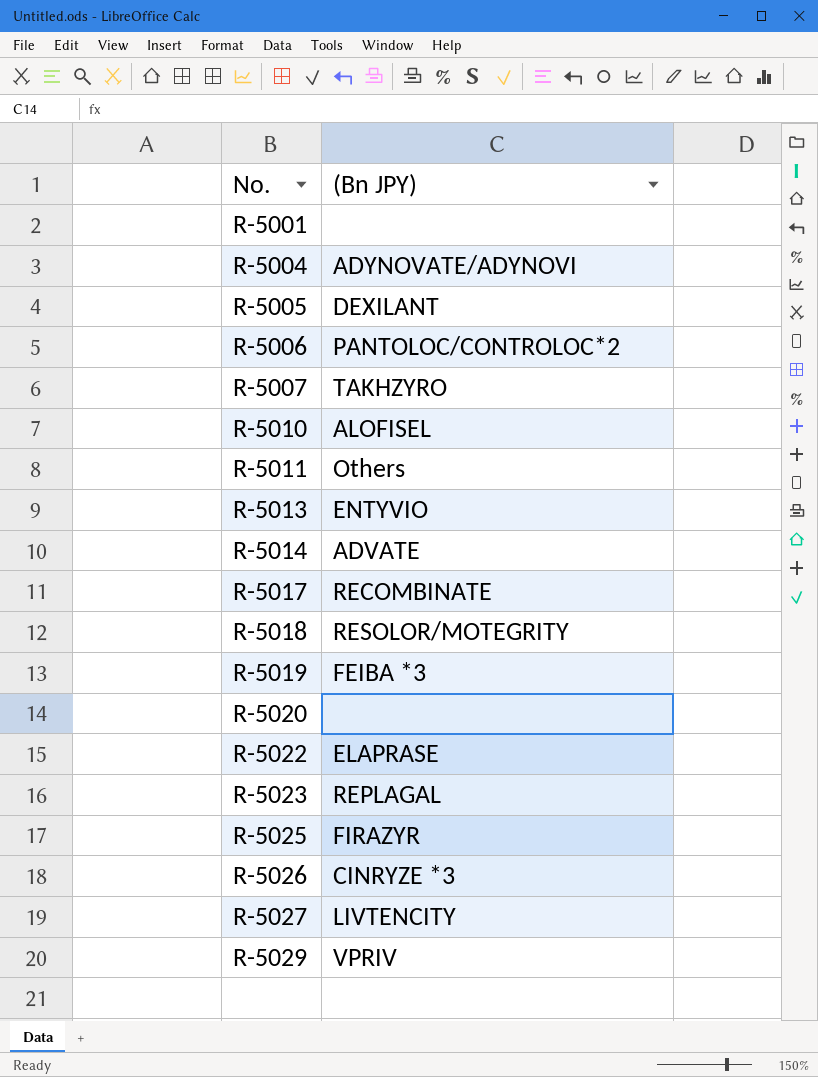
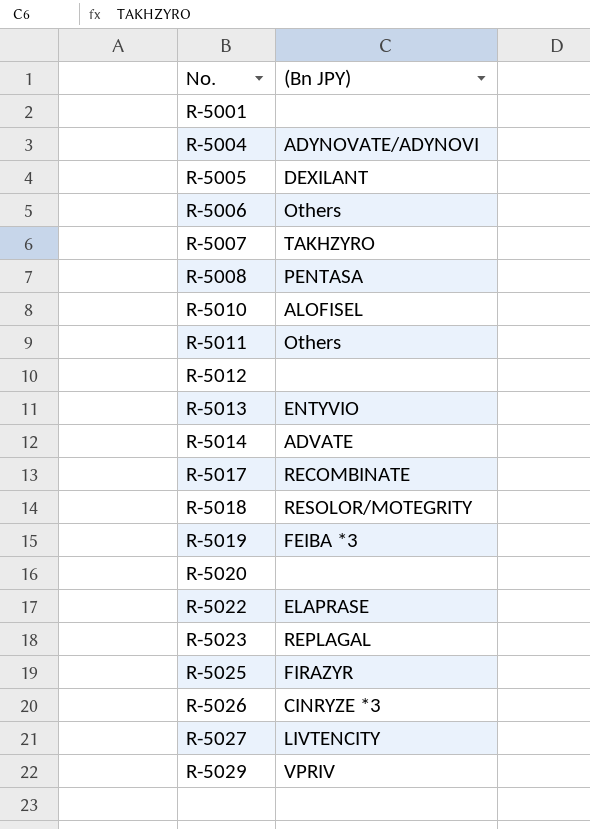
R-5006 | (Bn JPY): PANTOLOC/CONTROLOC*2 -> Others
row R-5008: none -> PENTASA
row R-5012: none -> none

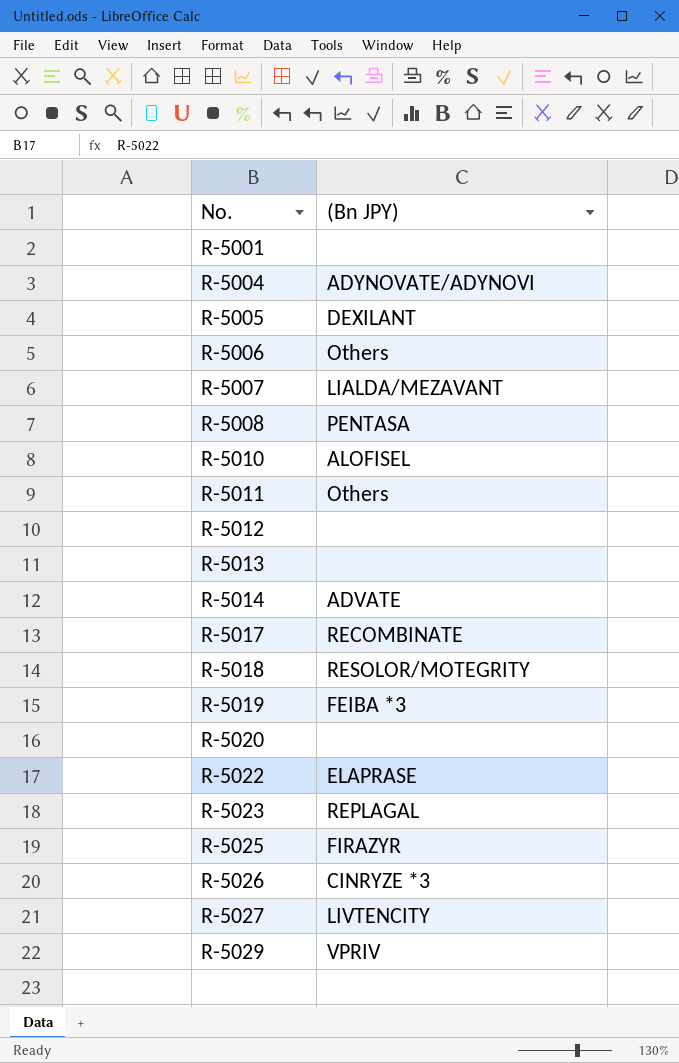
R-5007 | (Bn JPY): TAKHZYRO -> LIALDA/MEZAVANT
R-5013 | (Bn JPY): ENTYVIO -> none

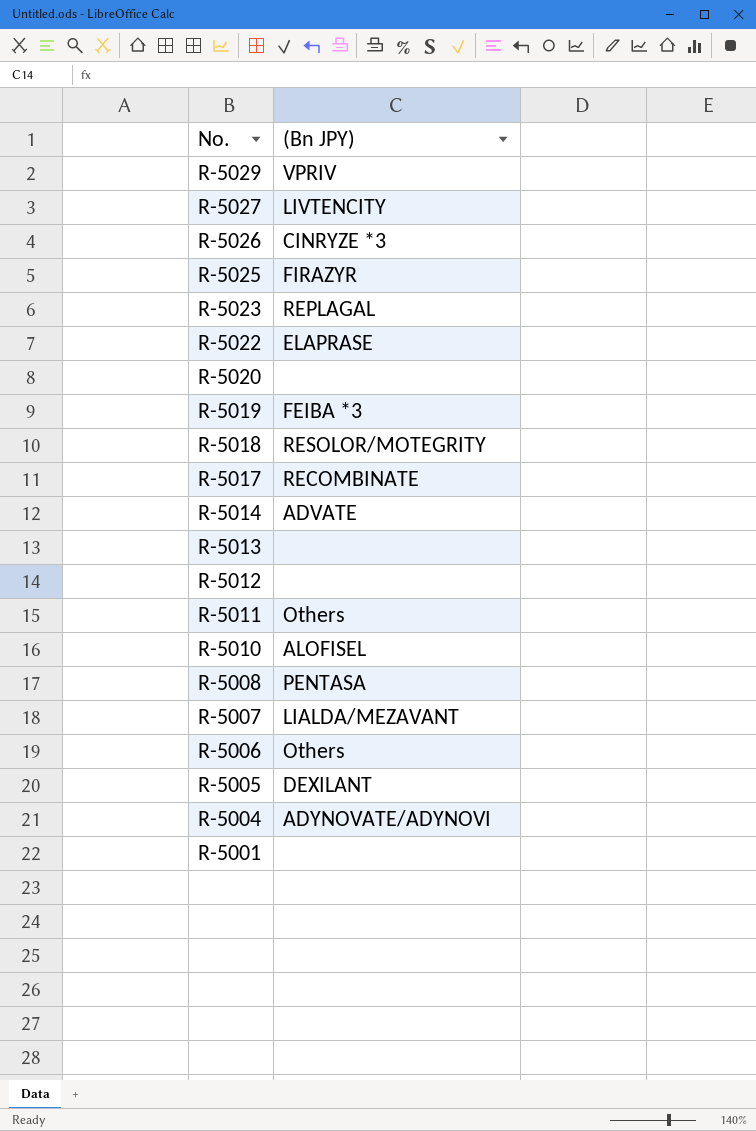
row order: No. ascending -> No. descending

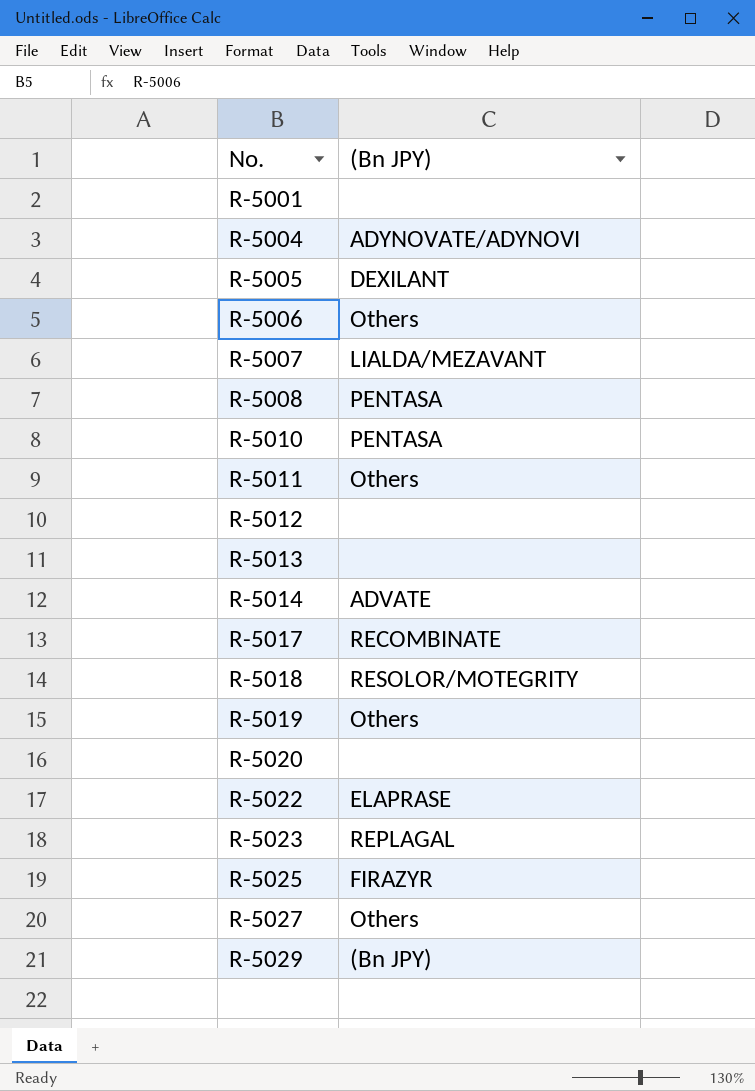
row order: No. descending -> No. ascending
row R-5026: CINRYZE *3 -> none
R-5010 | (Bn JPY): ALOFISEL -> PENTASA
R-5019 | (Bn JPY): FEIBA *3 -> Others
R-5027 | (Bn JPY): LIVTENCITY -> Others
R-5029 | (Bn JPY): VPRIV -> (Bn JPY)

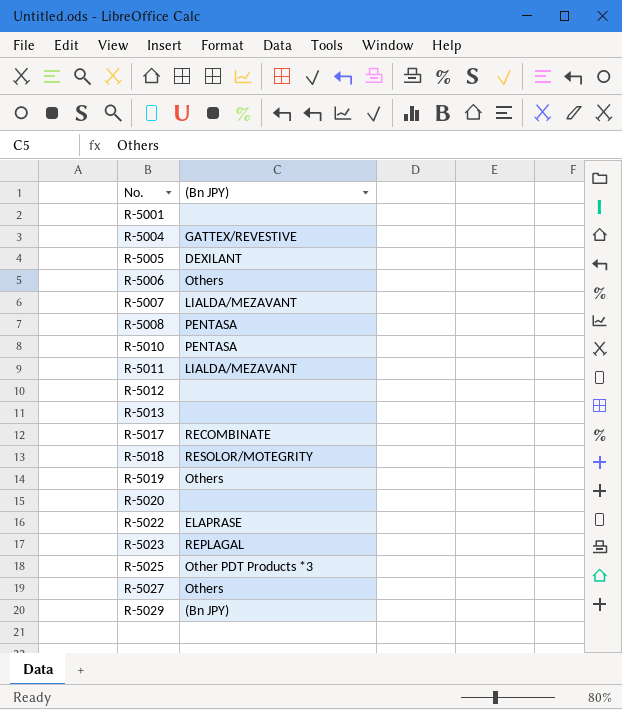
row R-5014: ADVATE -> none
R-5004 | (Bn JPY): ADYNOVATE/ADYNOVI -> GATTEX/REVESTIVE
R-5011 | (Bn JPY): Others -> LIALDA/MEZAVANT
R-5025 | (Bn JPY): FIRAZYR -> Other PDT Products *3

